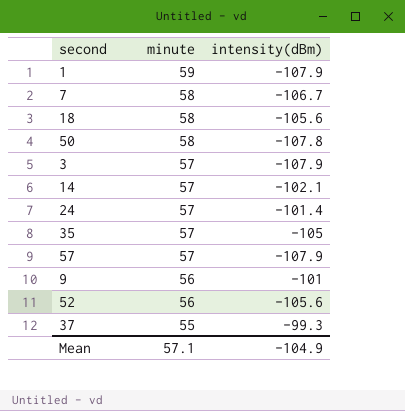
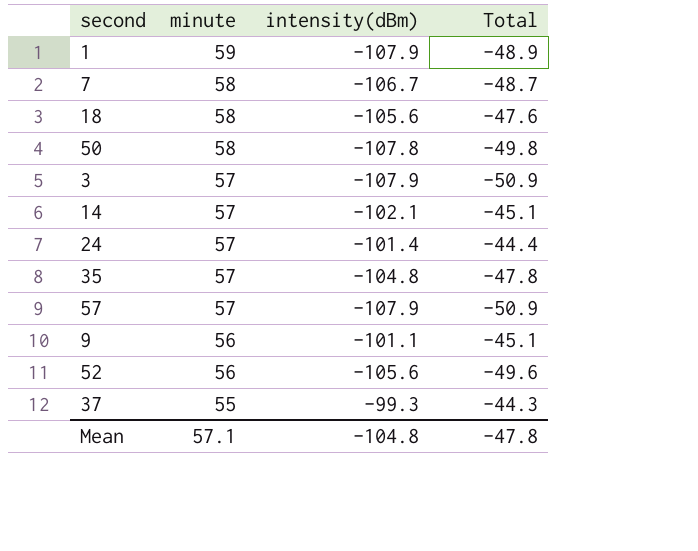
column Total | formula: none -> [minute] + [intensity(dBm)]
35 | intensity(dBm): -105 -> -104.8
9 | intensity(dBm): -101 -> -101.1
Mean | intensity(dBm): -104.9 -> -104.8

